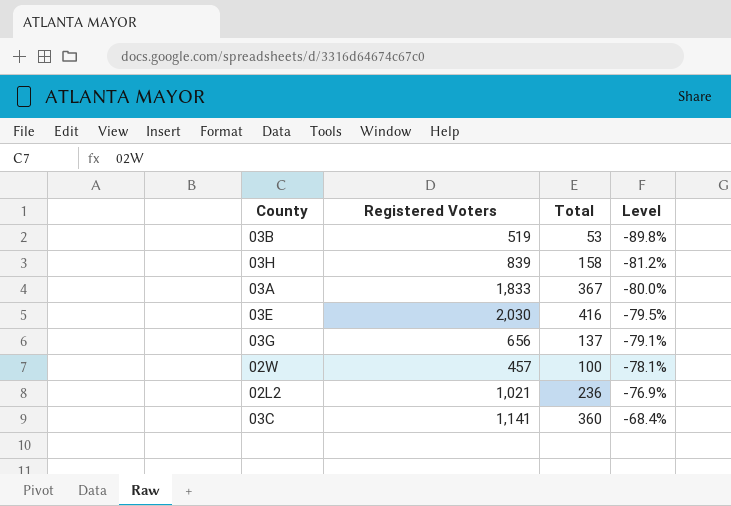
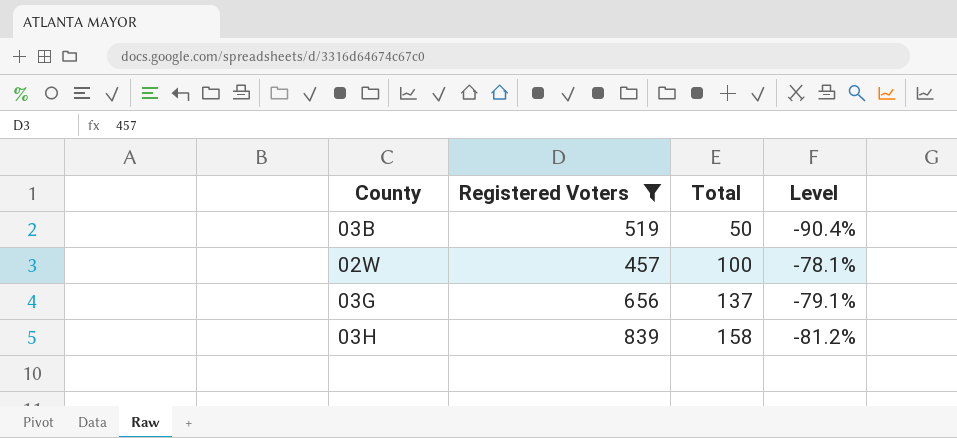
filter: none -> Registered Voters <= 839
row order: Level ascending -> Total ascending
03B | Total: 53 -> 50
03B | Level: -89.8% -> -90.4%

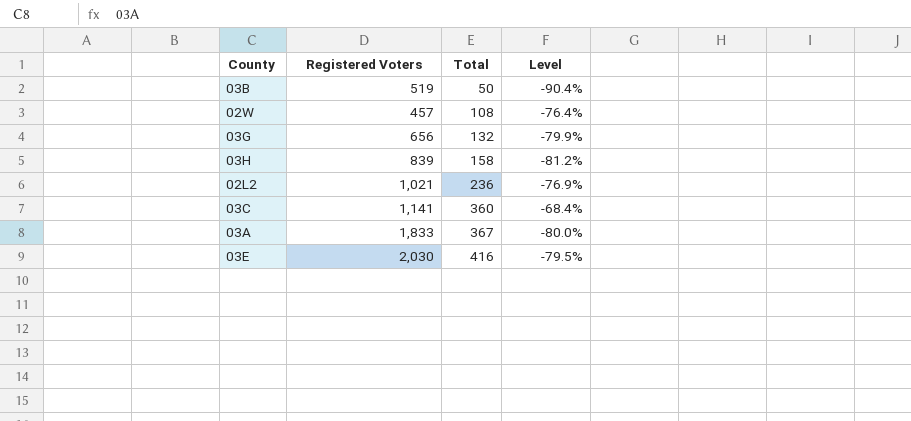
filter: Registered Voters <= 839 -> none
02W | Total: 100 -> 108
02W | Level: -78.1% -> -76.4%
03G | Total: 137 -> 132
03G | Level: -79.1% -> -79.9%

